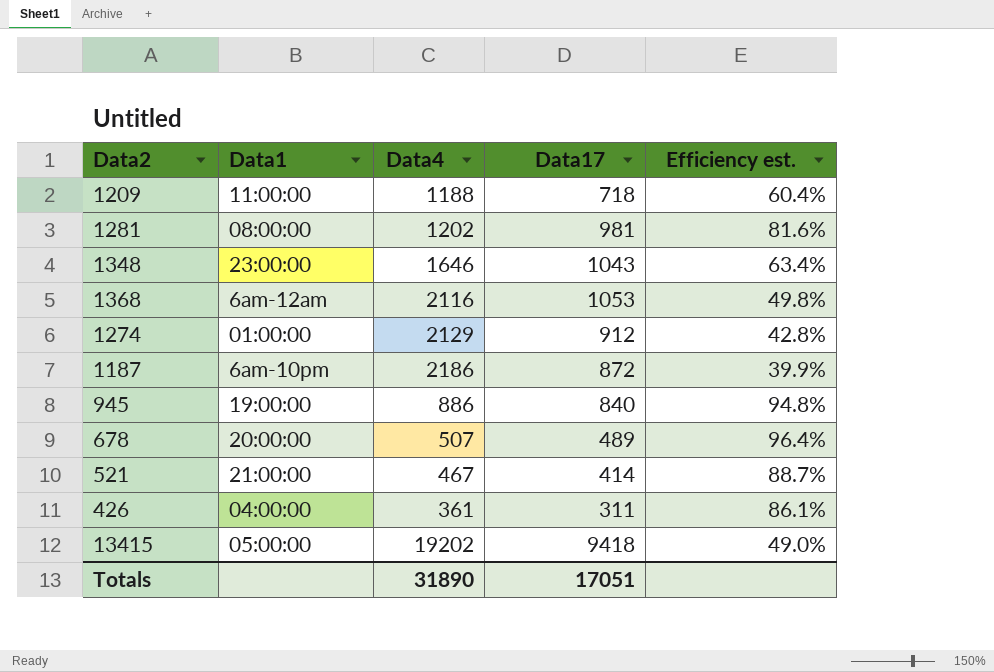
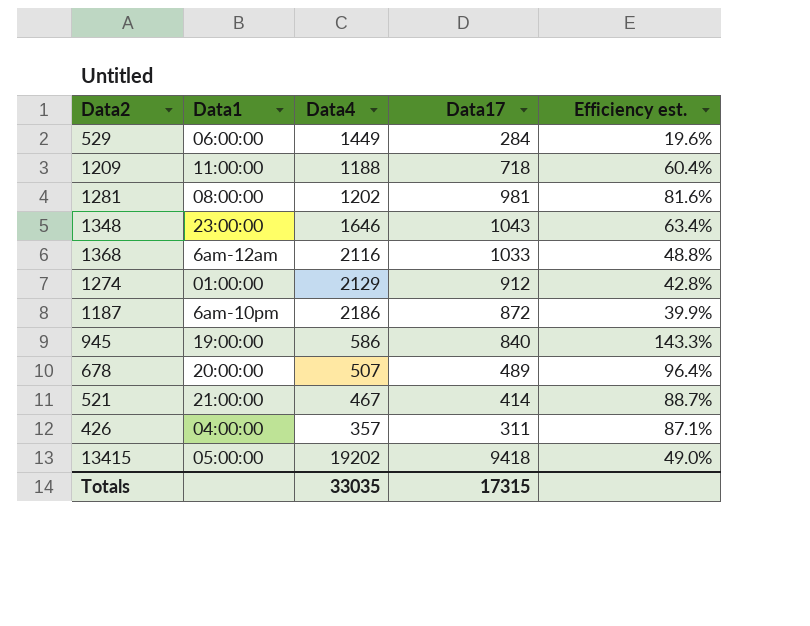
row 529: none -> 06:00:00 | 1449 | 284 | 19.6%
1368 | Data17: 1053 -> 1033
1368 | Efficiency est.: 49.8% -> 48.8%
945 | Data4: 886 -> 586
945 | Efficiency est.: 94.8% -> 143.3%
426 | Data4: 361 -> 357
426 | Efficiency est.: 86.1% -> 87.1%
Totals | Data4: 31890 -> 33035
Totals | Data17: 17051 -> 17315

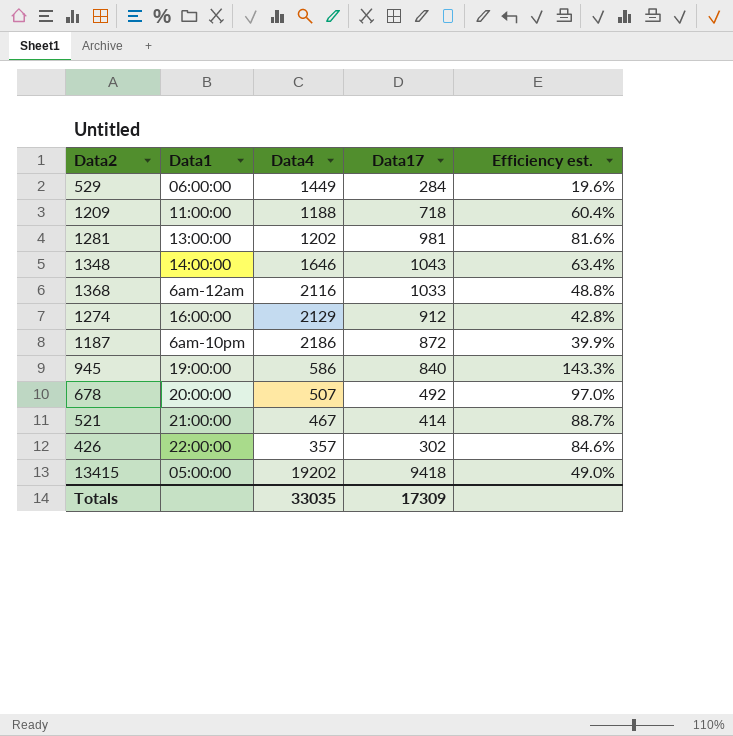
1281 | Data1: 08:00:00 -> 13:00:00
1348 | Data1: 23:00:00 -> 14:00:00
1274 | Data1: 01:00:00 -> 16:00:00
678 | Data17: 489 -> 492
678 | Efficiency est.: 96.4% -> 97.0%
426 | Data1: 04:00:00 -> 22:00:00
426 | Data17: 311 -> 302
426 | Efficiency est.: 87.1% -> 84.6%
Totals | Data17: 17315 -> 17309

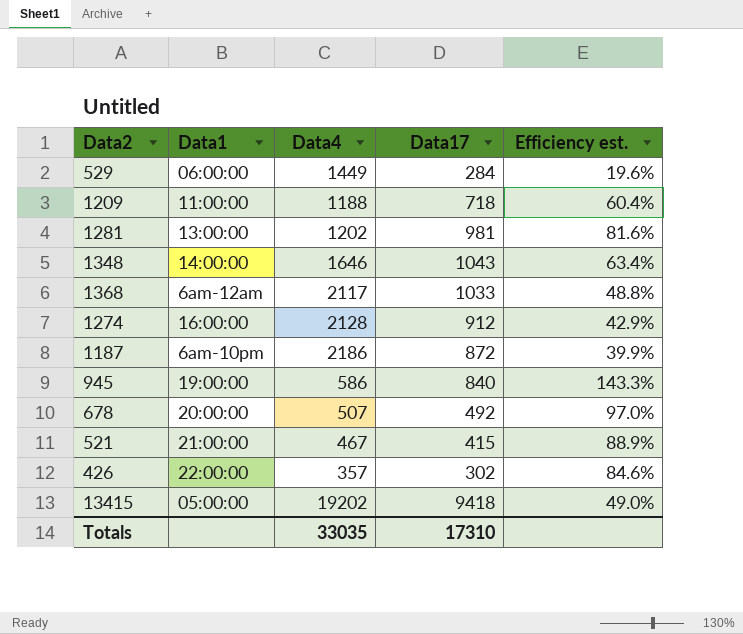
1368 | Data4: 2116 -> 2117
1274 | Data4: 2129 -> 2128
1274 | Efficiency est.: 42.8% -> 42.9%
521 | Data17: 414 -> 415
521 | Efficiency est.: 88.7% -> 88.9%
Totals | Data17: 17309 -> 17310

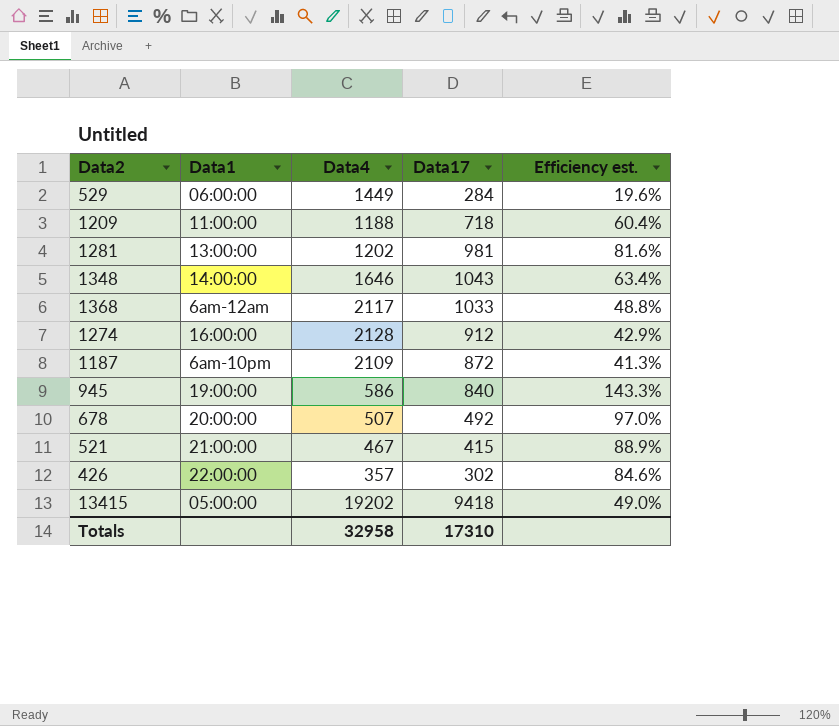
1187 | Data4: 2186 -> 2109
1187 | Efficiency est.: 39.9% -> 41.3%
Totals | Data4: 33035 -> 32958

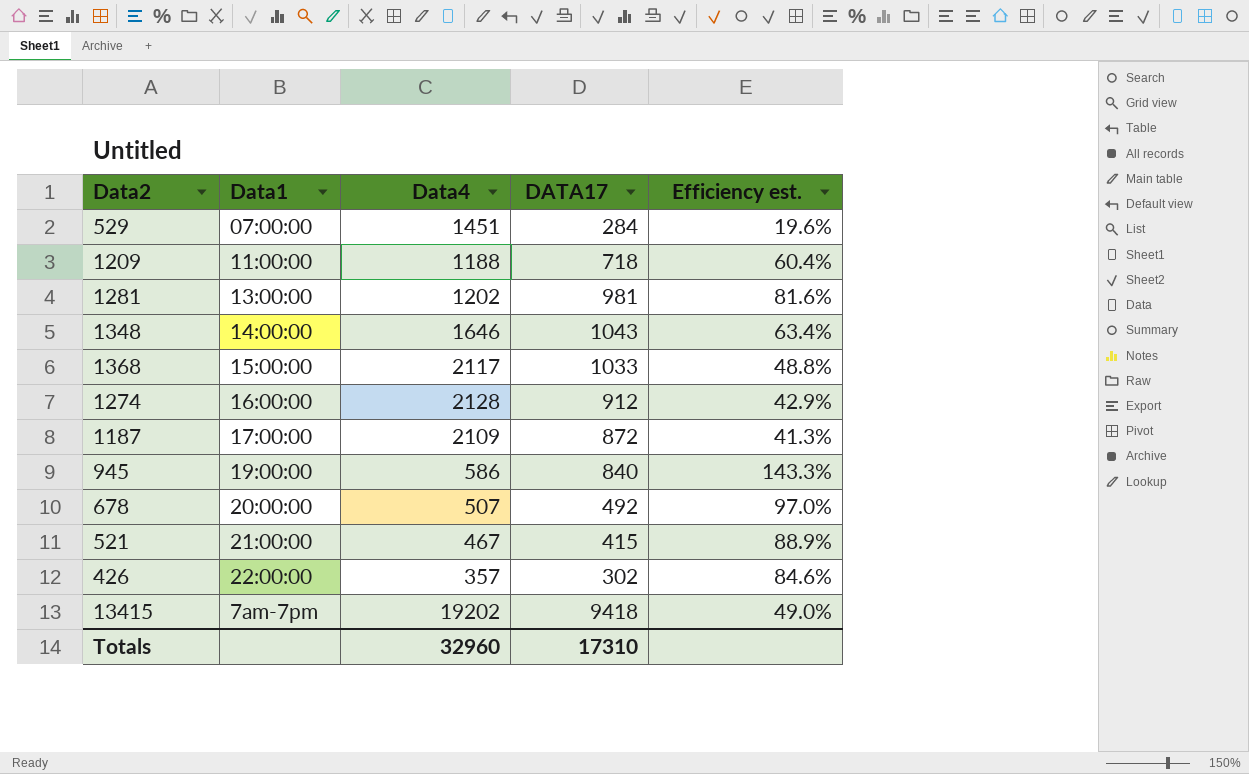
column name: Data17 -> DATA17
529 | Data1: 06:00:00 -> 07:00:00
529 | Data4: 1449 -> 1451
1368 | Data1: 6am-12am -> 15:00:00
1187 | Data1: 6am-10pm -> 17:00:00
13415 | Data1: 05:00:00 -> 7am-7pm
Totals | Data4: 32958 -> 32960

